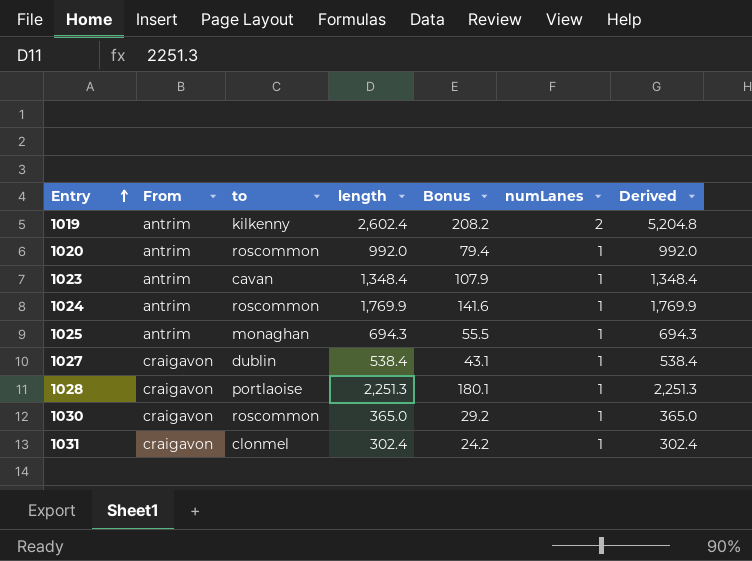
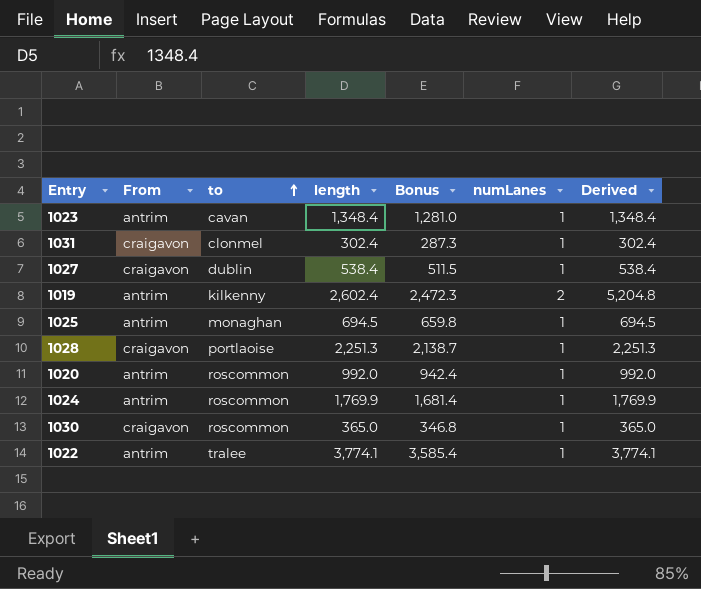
row order: Entry ascending -> to ascending
column Bonus | formula: [length] * 0.08 -> [length] * 0.95
1025 | length: 694.3 -> 694.5
1025 | Derived: 694.3 -> 694.5
row 1022: none -> antrim | tralee | 3,774.1 | 3,585.4 | 1 | 3,774.1

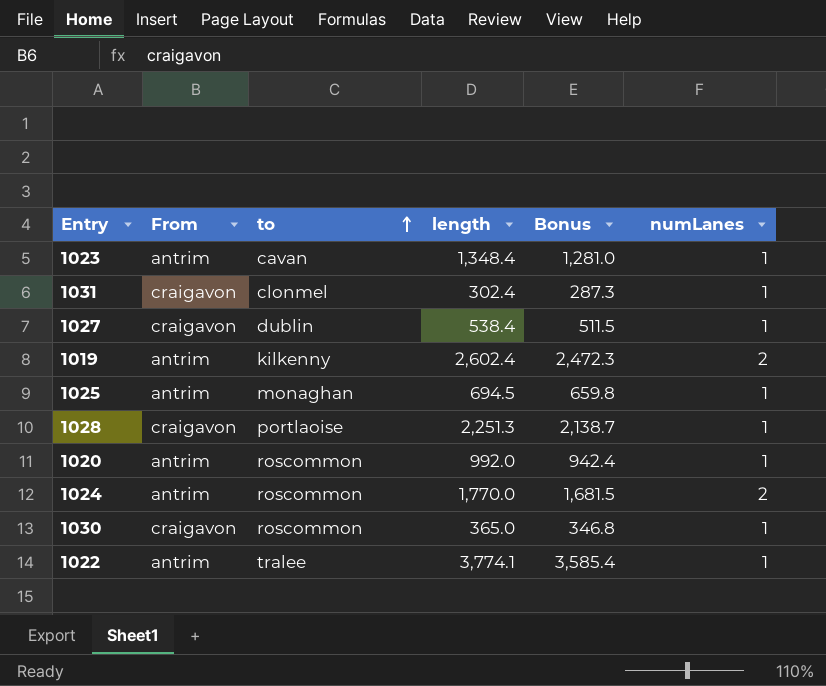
column Derived | formula: [length] * [numLanes] -> none
1024 | length: 1,769.9 -> 1,770.0
1024 | Bonus: 1,681.4 -> 1,681.5
1024 | numLanes: 1 -> 2

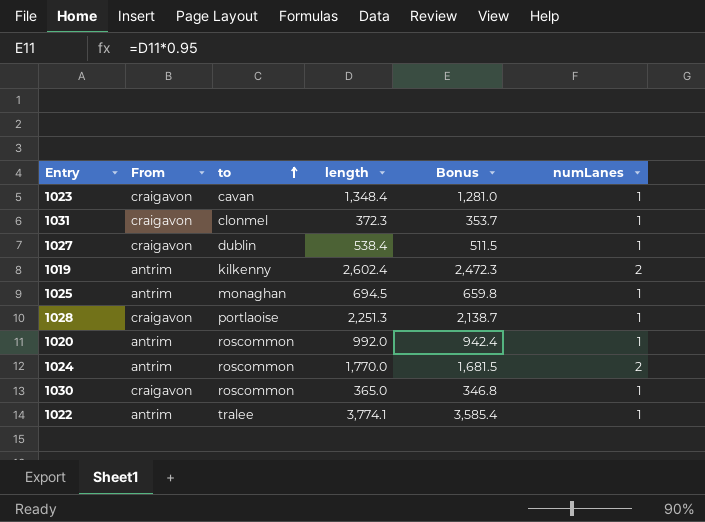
1023 | From: antrim -> craigavon
1031 | length: 302.4 -> 372.3
1031 | Bonus: 287.3 -> 353.7

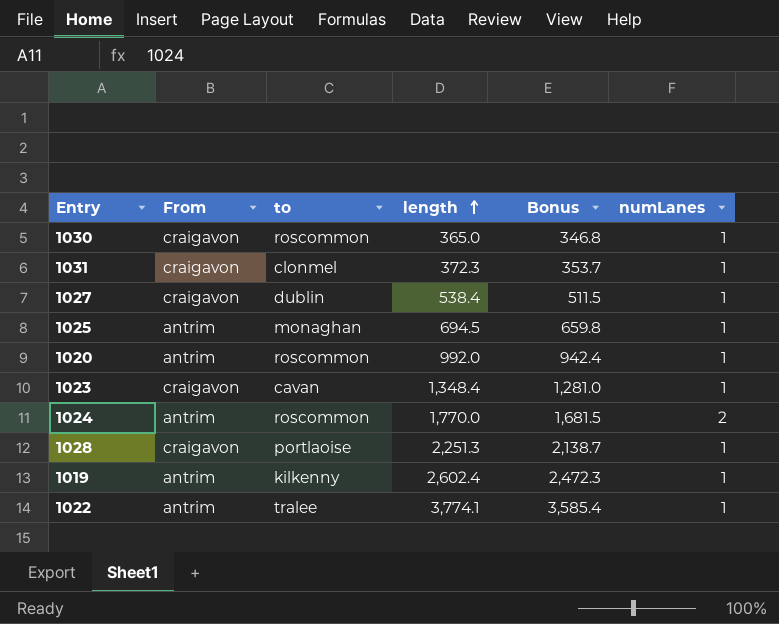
row order: to ascending -> length ascending
1019 | numLanes: 2 -> 1

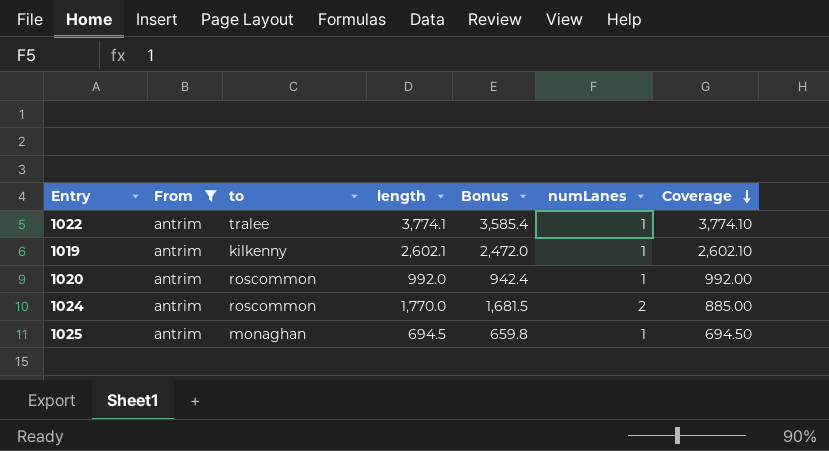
filter: none -> From = antrim
row order: length ascending -> Coverage descending
column Coverage | formula: none -> [length] / [numLanes]
1019 | length: 2,602.4 -> 2,602.1
1019 | Bonus: 2,472.3 -> 2,472.0

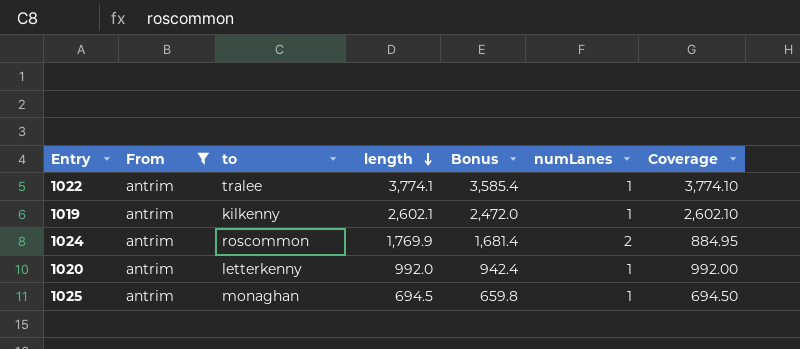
row order: Coverage descending -> length descending
1024 | length: 1,770.0 -> 1,769.9
1024 | Bonus: 1,681.5 -> 1,681.4
1024 | Coverage: 885.00 -> 884.95
1020 | to: roscommon -> letterkenny

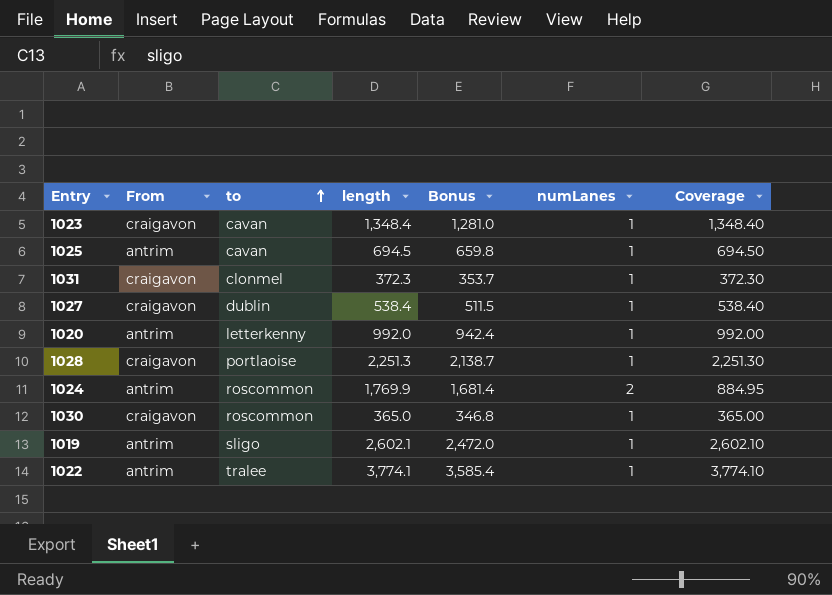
filter: From = antrim -> none
row order: length descending -> to ascending
1025 | to: monaghan -> cavan
1019 | to: kilkenny -> sligo

